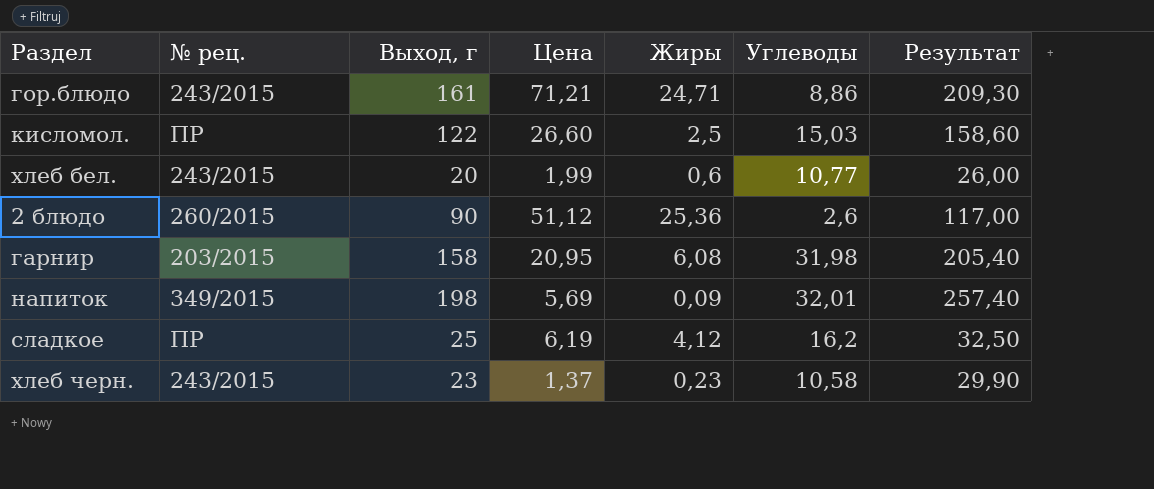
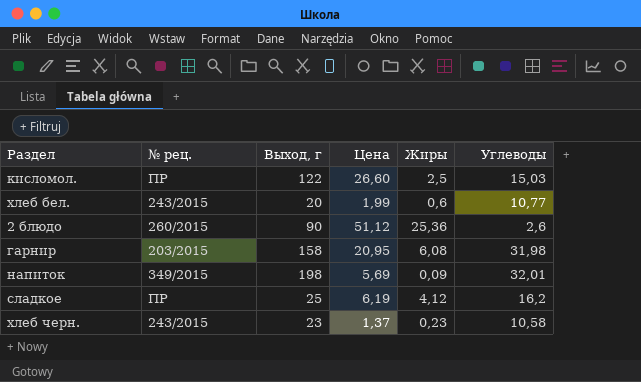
column Результат | formula: [Выход, г] * 1,3 -> none
row гор.блюдо: 243/2015 | 161 | 71,21 | 24,71 | 8,86 | 209,30 -> none

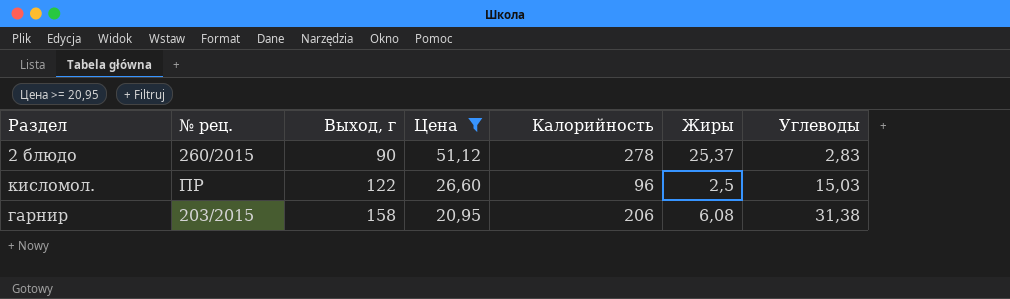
filter: none -> Цена >= 20,95
row order: none -> Выход, г ascending
column Калорийность | position: none -> 5
2 блюдо | Жиры: 25,36 -> 25,37
2 блюдо | Углеводы: 2,6 -> 2,83
гарнир | Углеводы: 31,98 -> 31,38

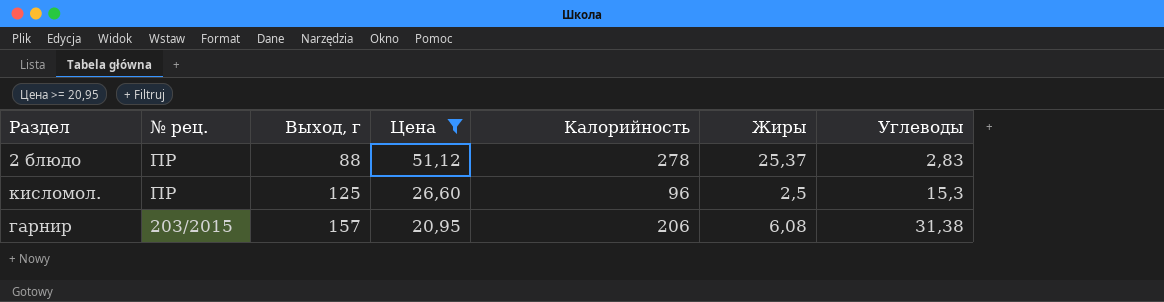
2 блюдо | № рец.: 260/2015 -> ПР
2 блюдо | Выход, г: 90 -> 88
кисломол. | Выход, г: 122 -> 125
кисломол. | Углеводы: 15,03 -> 15,3
гарнир | Выход, г: 158 -> 157

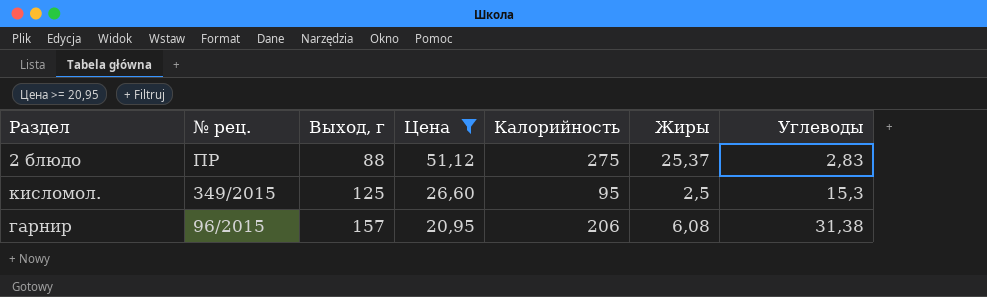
2 блюдо | Калорийность: 278 -> 275
кисломол. | № рец.: ПР -> 349/2015
кисломол. | Калорийность: 96 -> 95
гарнир | № рец.: 203/2015 -> 96/2015

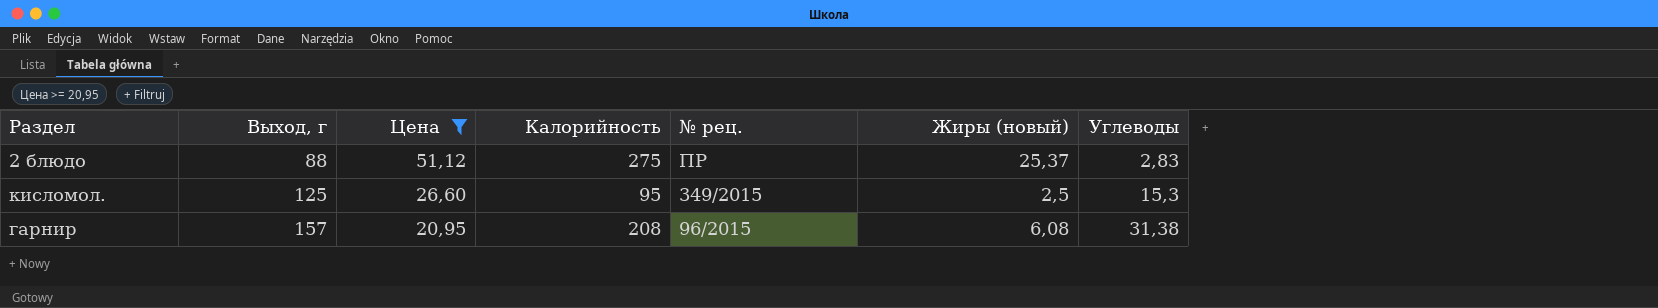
column № рец. | position: 2 -> 5
column name: Жиры -> Жиры (новый)
гарнир | Калорийность: 206 -> 208

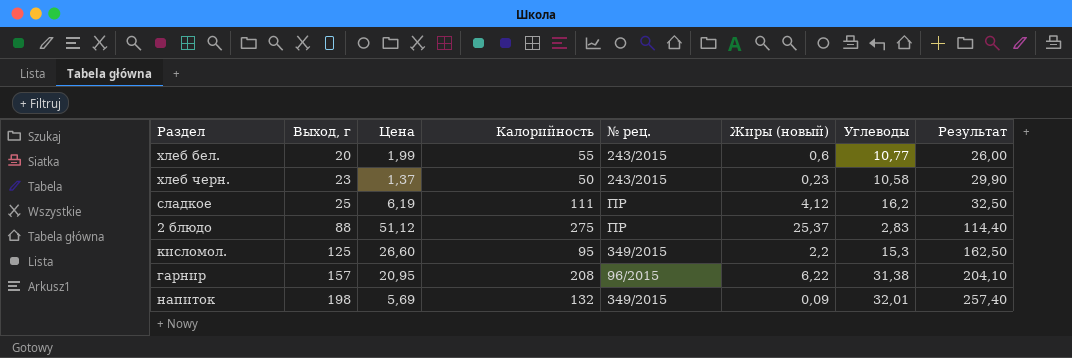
filter: Цена >= 20,95 -> none
column Результат | formula: none -> [Выход, г] * 1,3
кисломол. | Жиры (новый): 2,5 -> 2,2
гарнир | Жиры (новый): 6,08 -> 6,22

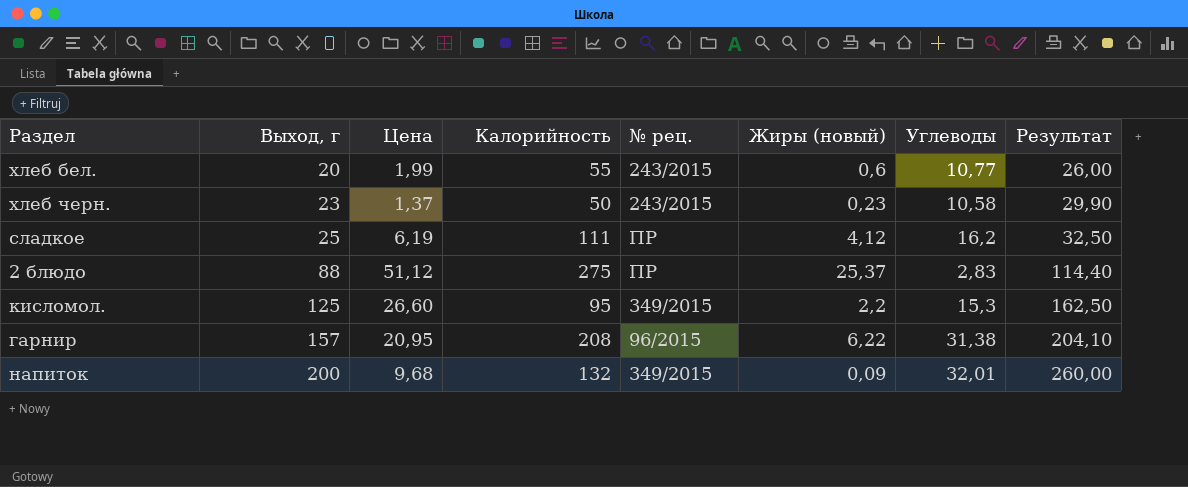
напиток | Выход, г: 198 -> 200
напиток | Цена: 5,69 -> 9,68
напиток | Результат: 257,40 -> 260,00

